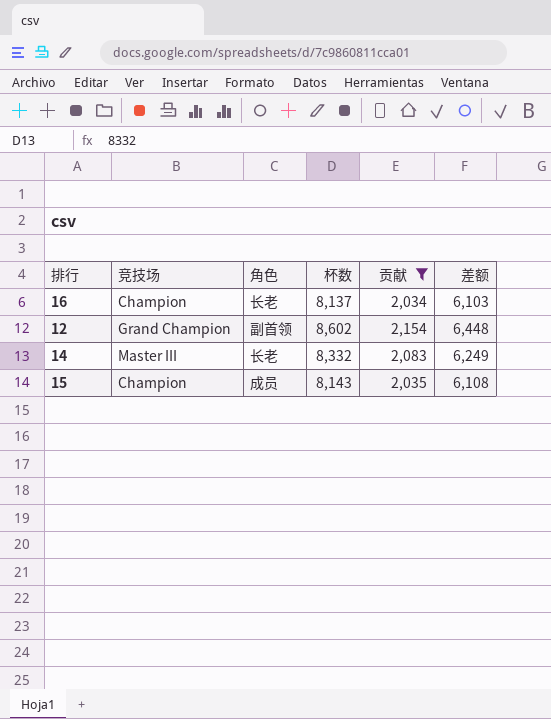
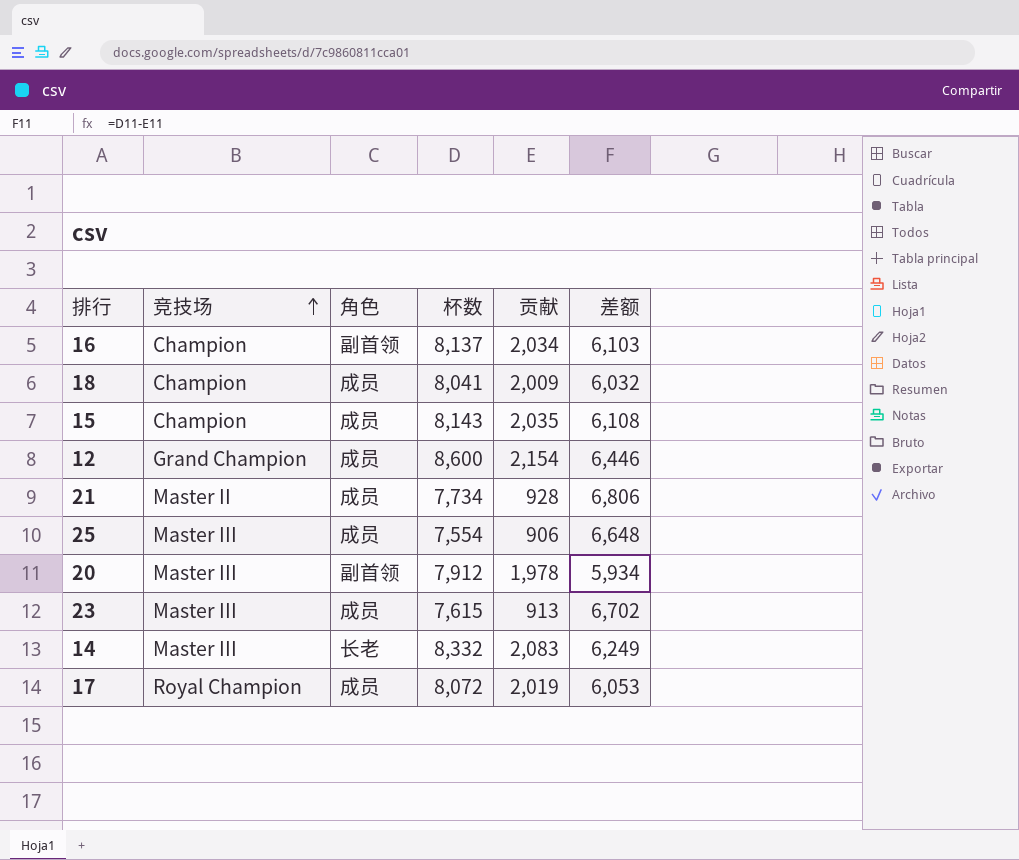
filter: 贡献 >= 2,034 -> none
row order: none -> 竞技场 ascending
16 | 角色: 长老 -> 副首领
12 | 角色: 副首领 -> 成员
12 | 杯数: 8,602 -> 8,600
12 | 差额: 6,448 -> 6,446

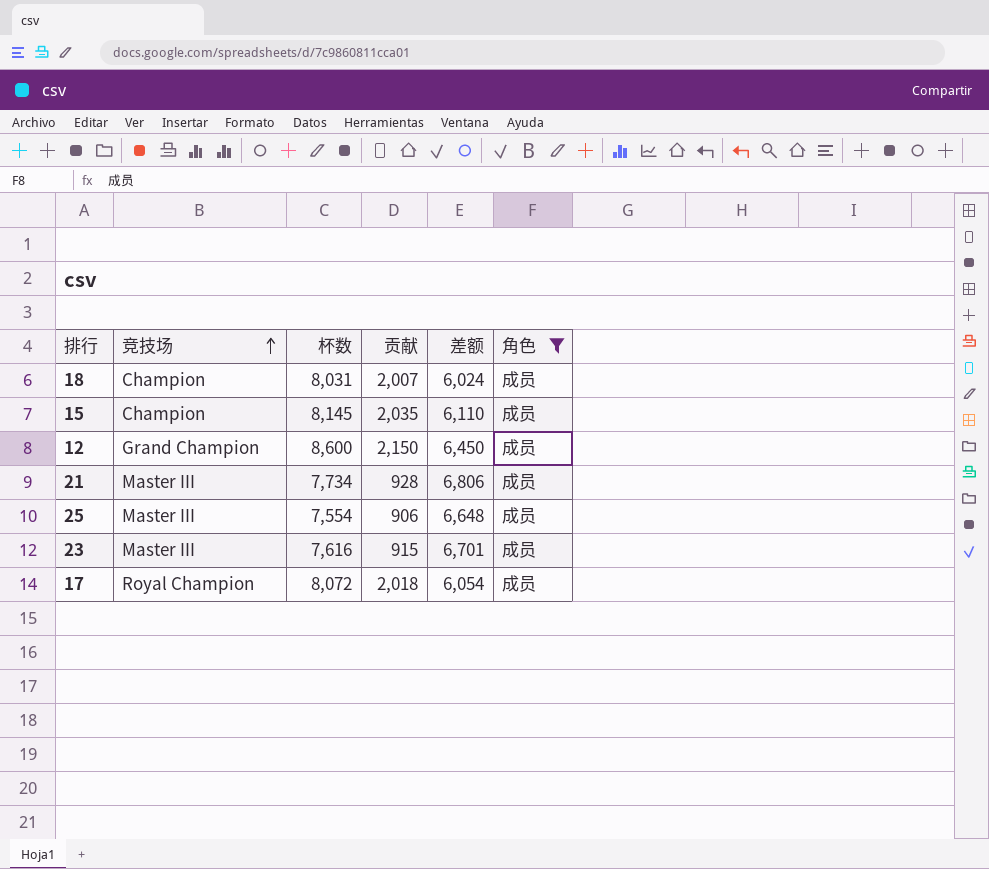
filter: none -> 角色 = 成员
column 角色 | position: 3 -> 6
18 | 杯数: 8,041 -> 8,031
18 | 贡献: 2,009 -> 2,007
18 | 差额: 6,032 -> 6,024
15 | 杯数: 8,143 -> 8,145
15 | 差额: 6,108 -> 6,110
12 | 贡献: 2,154 -> 2,150
12 | 差额: 6,446 -> 6,450
21 | 竞技场: Master II -> Master III
23 | 杯数: 7,615 -> 7,616
23 | 贡献: 913 -> 915
23 | 差额: 6,702 -> 6,701
17 | 贡献: 2,019 -> 2,018
17 | 差额: 6,053 -> 6,054

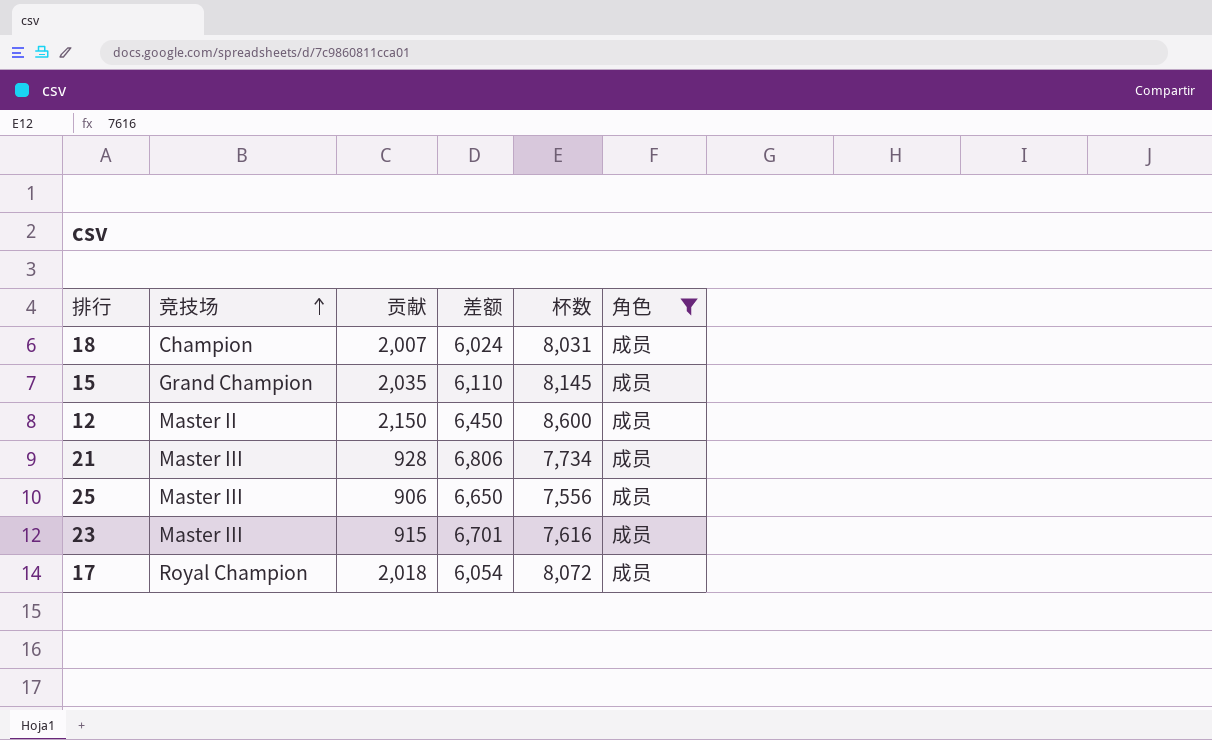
column 杯数 | position: 3 -> 5
15 | 竞技场: Champion -> Grand Champion
12 | 竞技场: Grand Champion -> Master II
25 | 差额: 6,648 -> 6,650
25 | 杯数: 7,554 -> 7,556

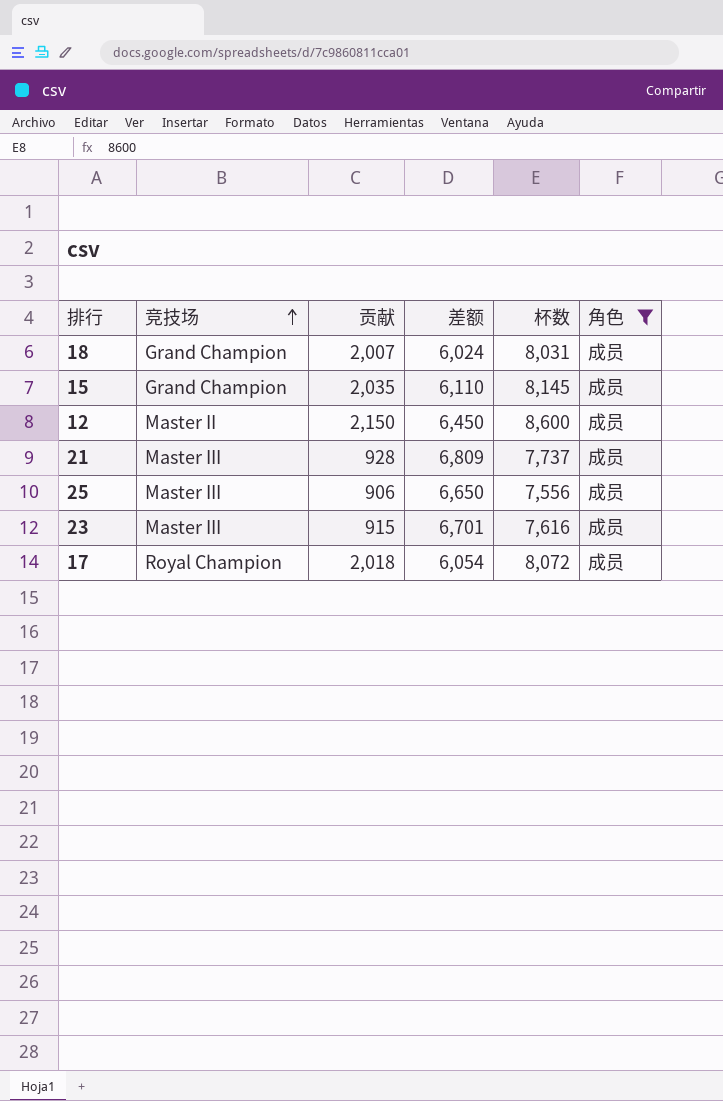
18 | 竞技场: Champion -> Grand Champion
21 | 差额: 6,806 -> 6,809
21 | 杯数: 7,734 -> 7,737

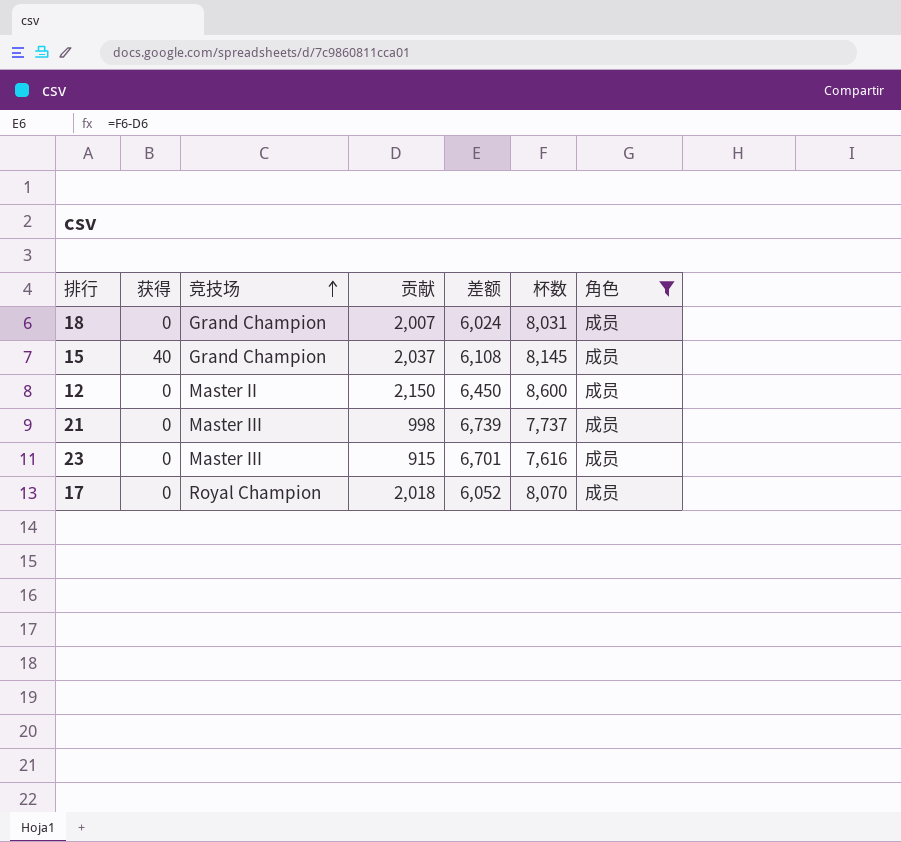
column 获得 | position: none -> 2
row 25: Master III | 906 | 6,650 | 7,556 | 成员 -> none
15 | 贡献: 2,035 -> 2,037
15 | 差额: 6,110 -> 6,108
21 | 贡献: 928 -> 998
21 | 差额: 6,809 -> 6,739
17 | 差额: 6,054 -> 6,052
17 | 杯数: 8,072 -> 8,070

